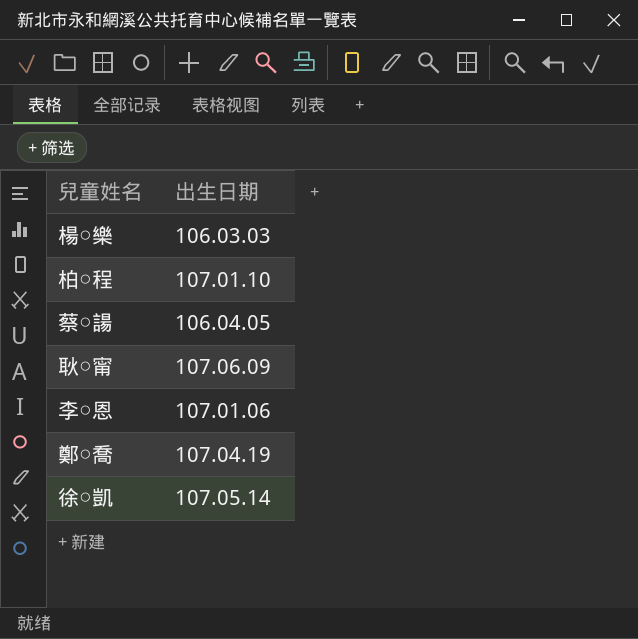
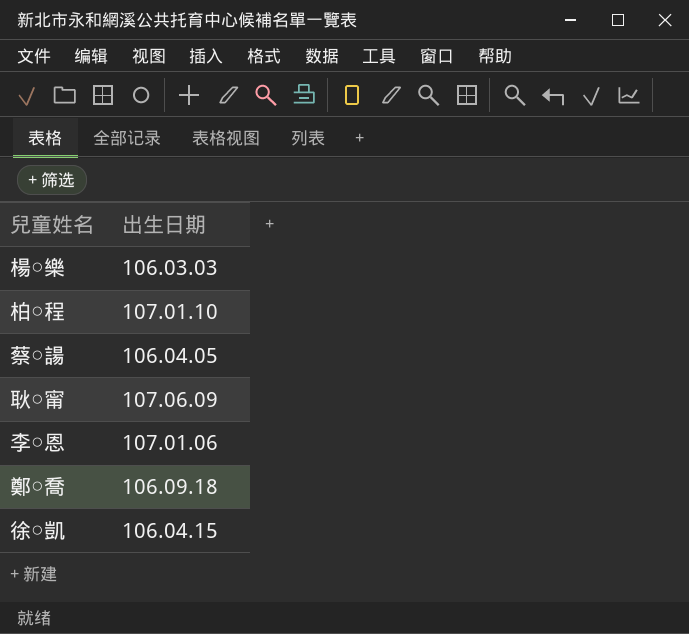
鄭○喬 | 出生日期: 107.04.19 -> 106.09.18
徐○凱 | 出生日期: 107.05.14 -> 106.04.15

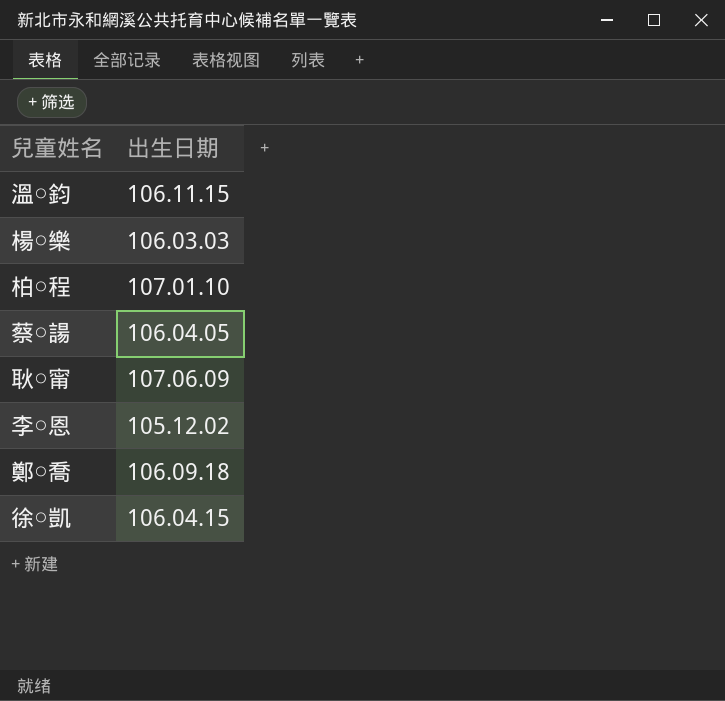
row 溫○鈞: none -> 106.11.15
李○恩 | 出生日期: 107.01.06 -> 105.12.02

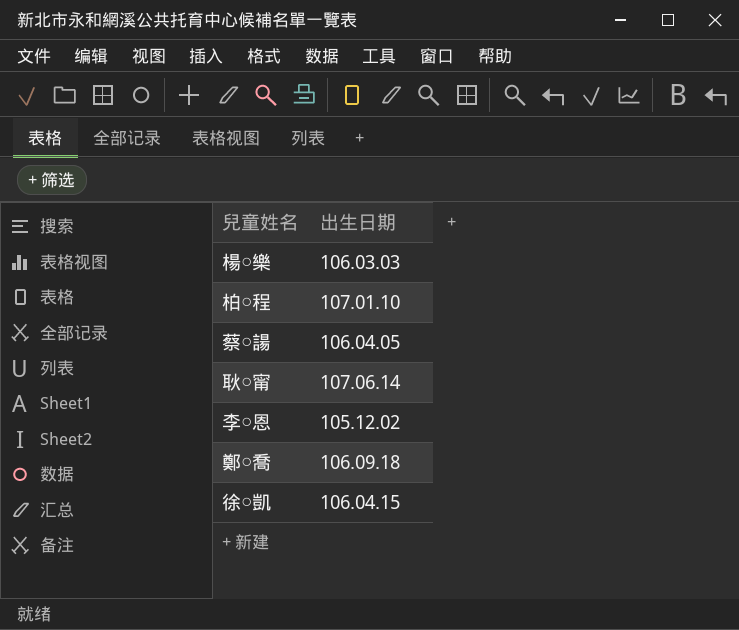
row 溫○鈞: 106.11.15 -> none
耿○甯 | 出生日期: 107.06.09 -> 107.06.14

